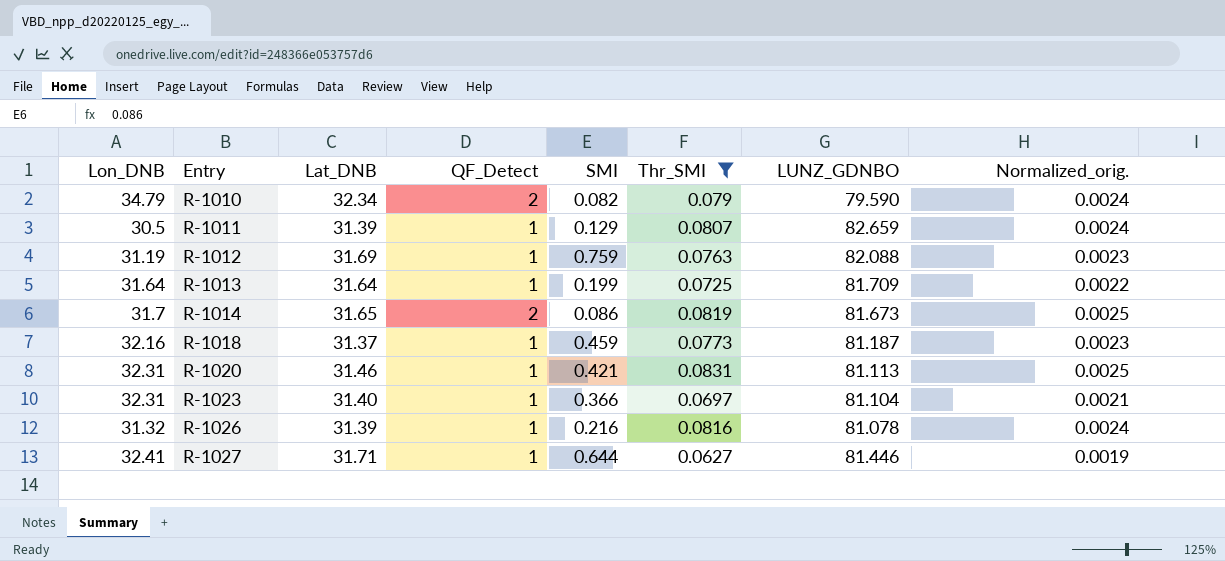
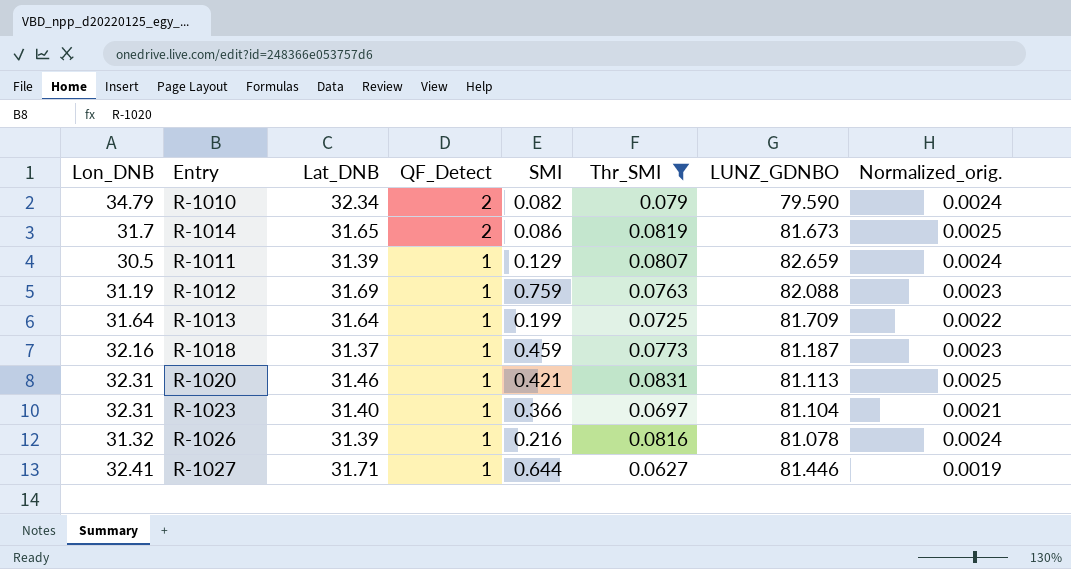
row order: Entry ascending -> QF_Detect descending

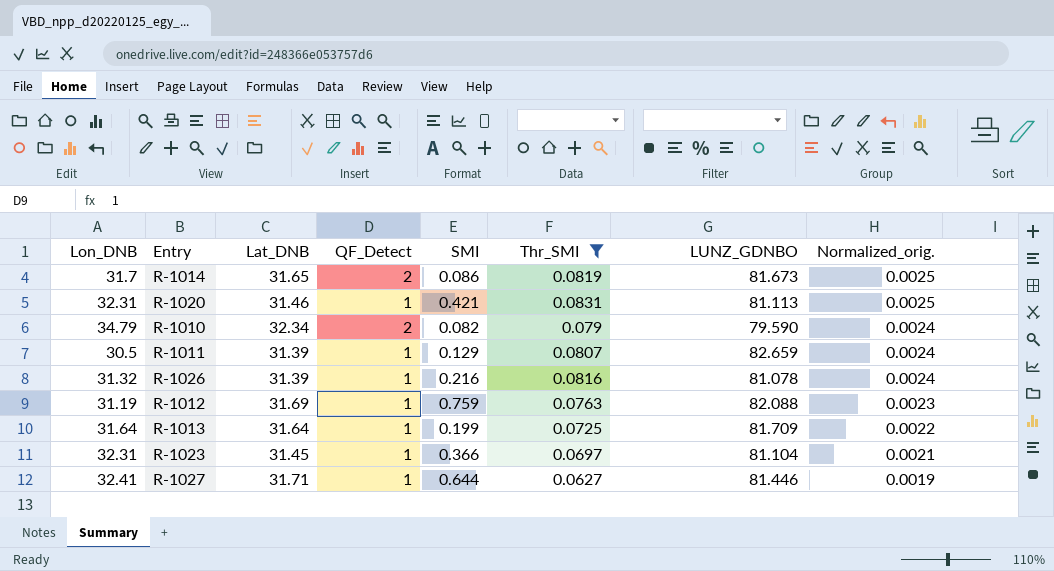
row order: QF_Detect descending -> Normalized_orig. descending
row R-1018: 32.16 | 31.37 | 1 | 0.459 | 0.0773 | 81.187 | 0.0023 -> none
R-1023 | Lat_DNB: 31.40 -> 31.45

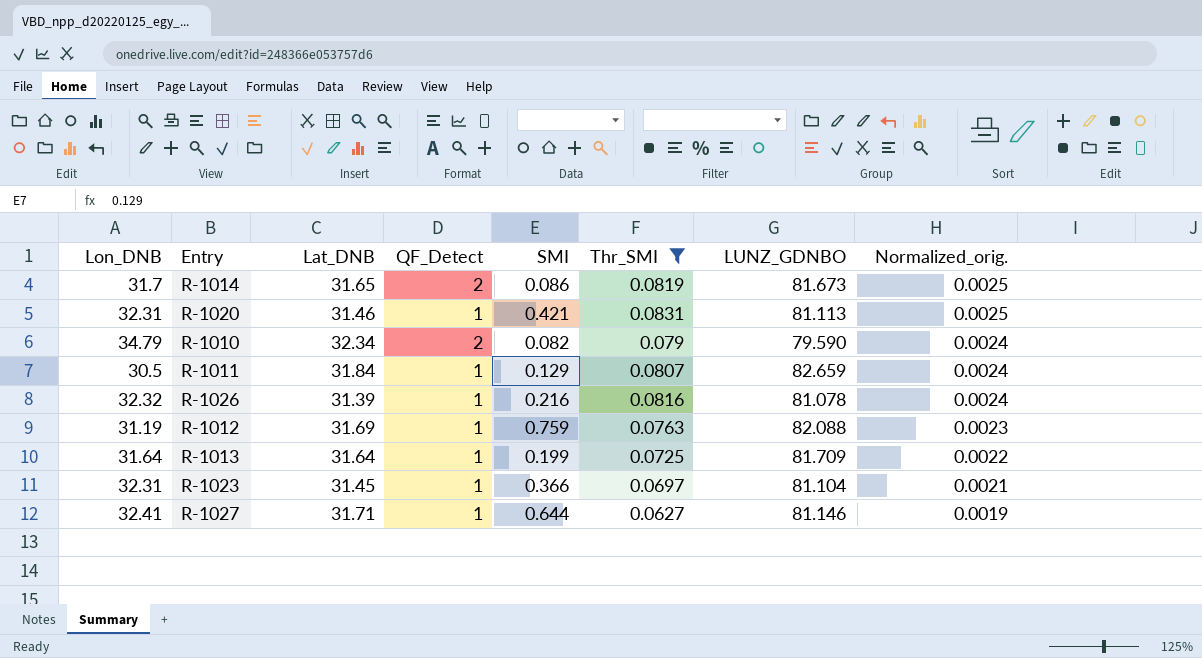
R-1011 | Lat_DNB: 31.39 -> 31.84
R-1026 | Lon_DNB: 31.32 -> 32.32
R-1027 | LUNZ_GDNBO: 81.446 -> 81.146

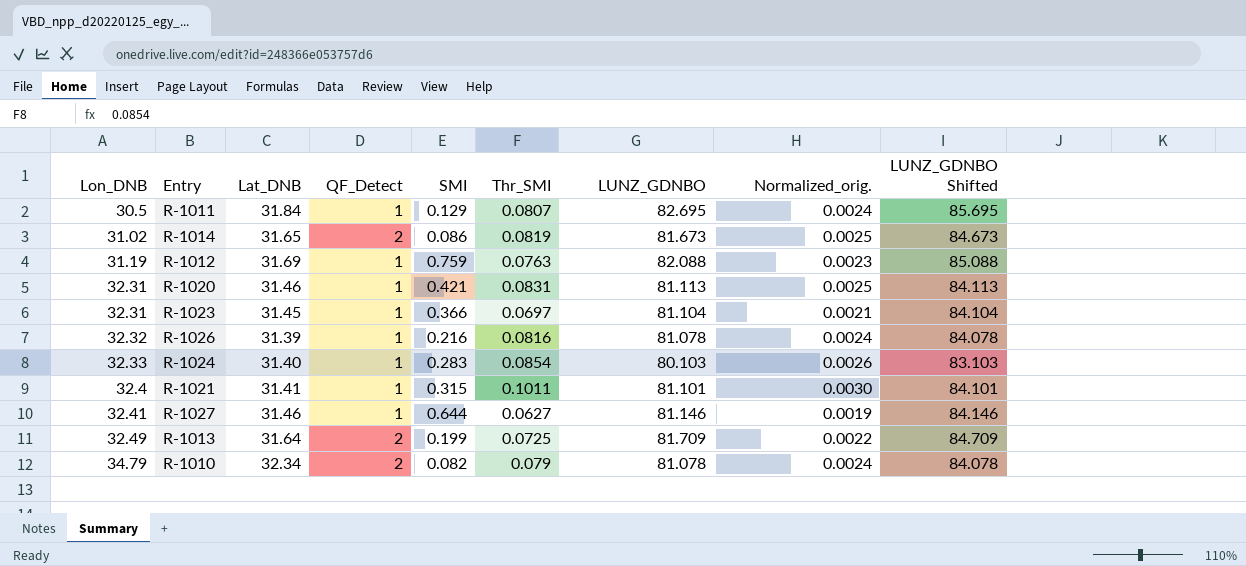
filter: Thr_SMI <= 0.0831 -> none
row order: Normalized_orig. descending -> Lon_DNB ascending
column LUNZ_GDNBO Shifted | formula: none -> [LUNZ_GDNBO] + 3
R-1011 | LUNZ_GDNBO: 82.659 -> 82.695
R-1014 | Lon_DNB: 31.7 -> 31.02
R-1027 | Lat_DNB: 31.71 -> 31.46
R-1013 | Lon_DNB: 31.64 -> 32.49
R-1013 | QF_Detect: 1 -> 2
R-1010 | LUNZ_GDNBO: 79.590 -> 81.078

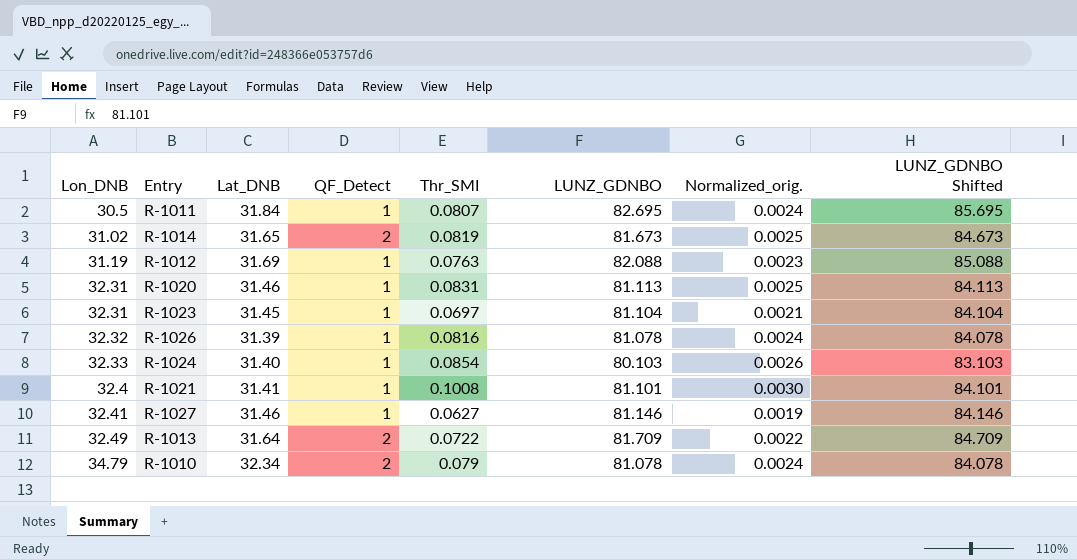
column SMI | position: 5 -> none
R-1021 | Thr_SMI: 0.1011 -> 0.1008
R-1013 | Thr_SMI: 0.0725 -> 0.0722

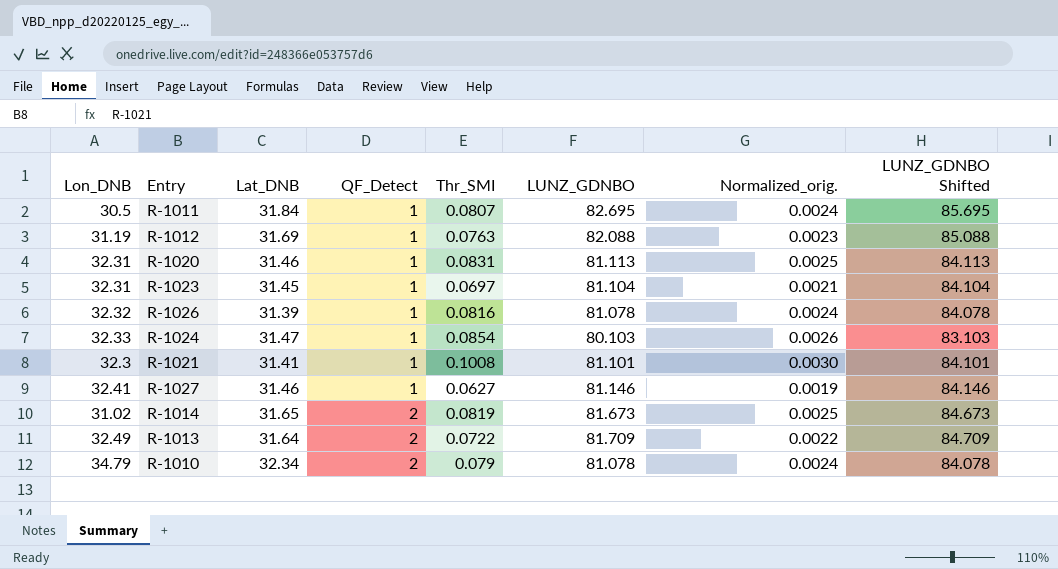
row order: Lon_DNB ascending -> QF_Detect ascending
R-1024 | Lat_DNB: 31.40 -> 31.47
R-1021 | Lon_DNB: 32.4 -> 32.3

